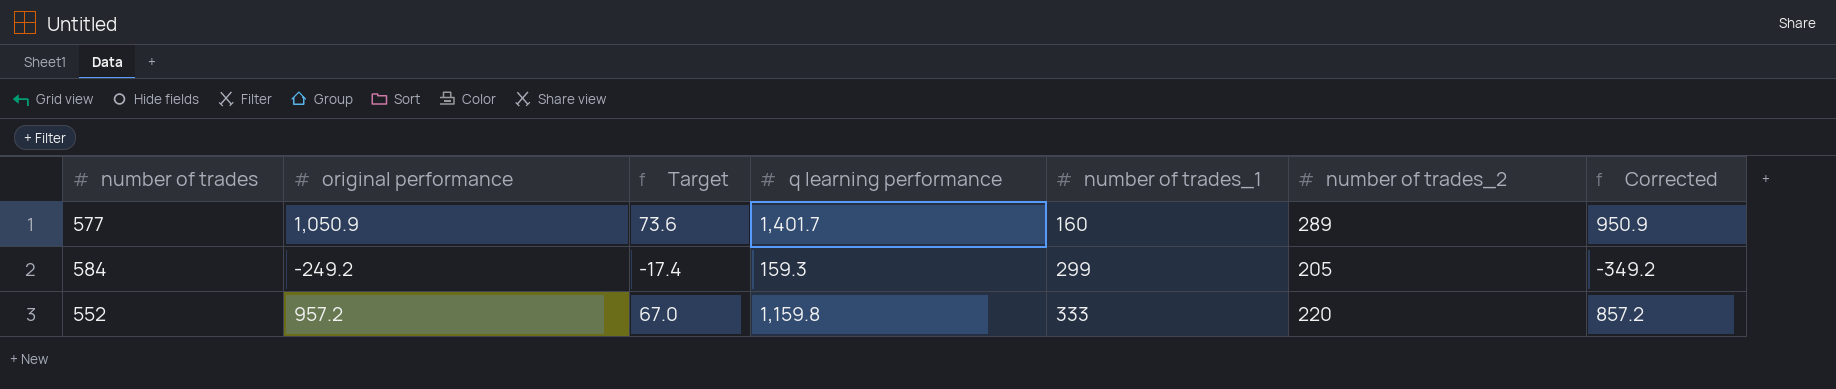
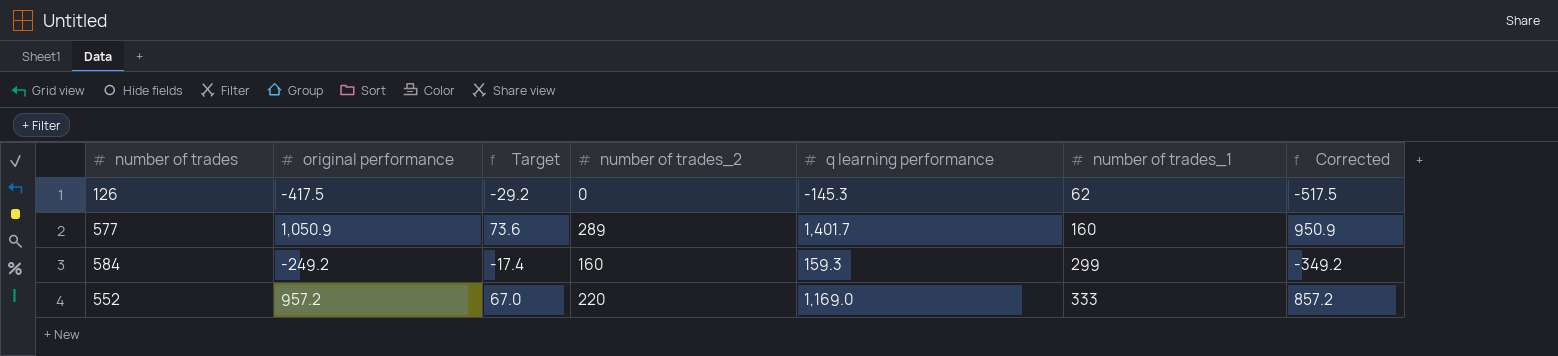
column number of trades_2 | position: 6 -> 4
row 126: none -> -417.5 | -29.2 | 0 | -145.3 | 62 | -517.5
584 | number of trades_2: 205 -> 160
552 | q learning performance: 1,159.8 -> 1,169.0

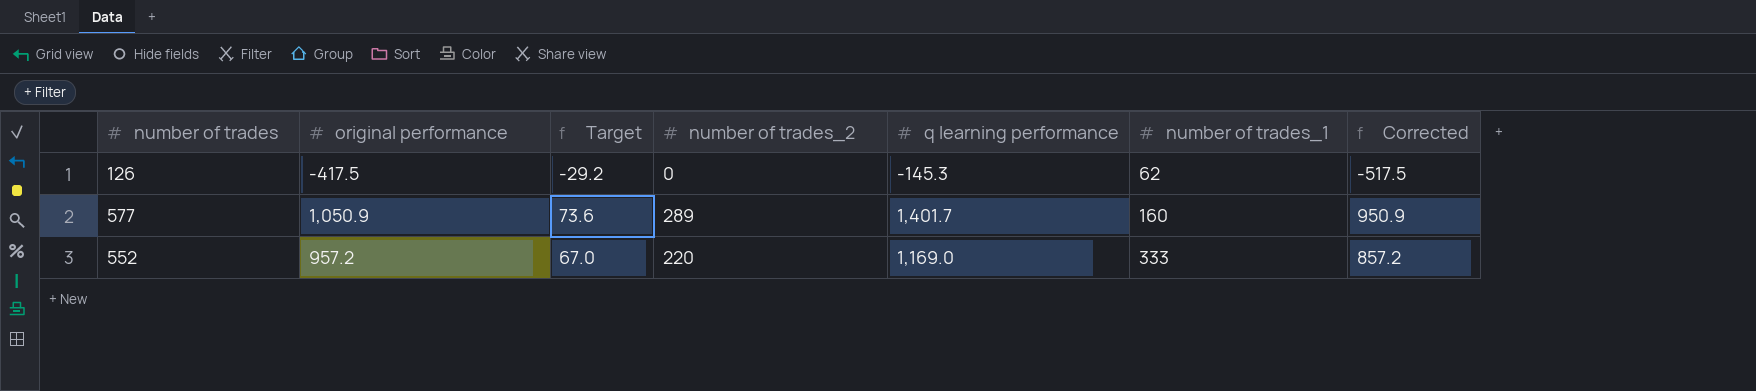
row 584: -249.2 | -17.4 | 160 | 159.3 | 299 | -349.2 -> none

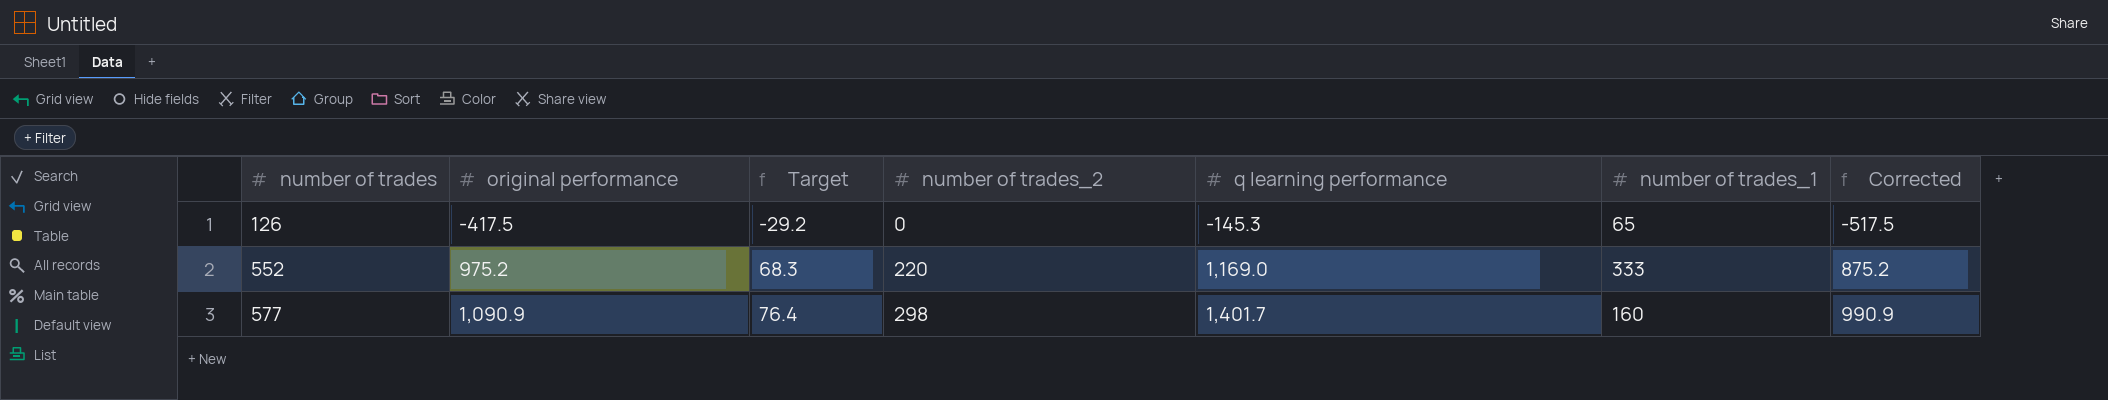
row order: number of trades_1 ascending -> number of trades ascending
126 | number of trades_1: 62 -> 65
552 | original performance: 957.2 -> 975.2
552 | Target: 67.0 -> 68.3
552 | Corrected: 857.2 -> 875.2
577 | original performance: 1,050.9 -> 1,090.9
577 | Target: 73.6 -> 76.4
577 | number of trades_2: 289 -> 298
577 | Corrected: 950.9 -> 990.9

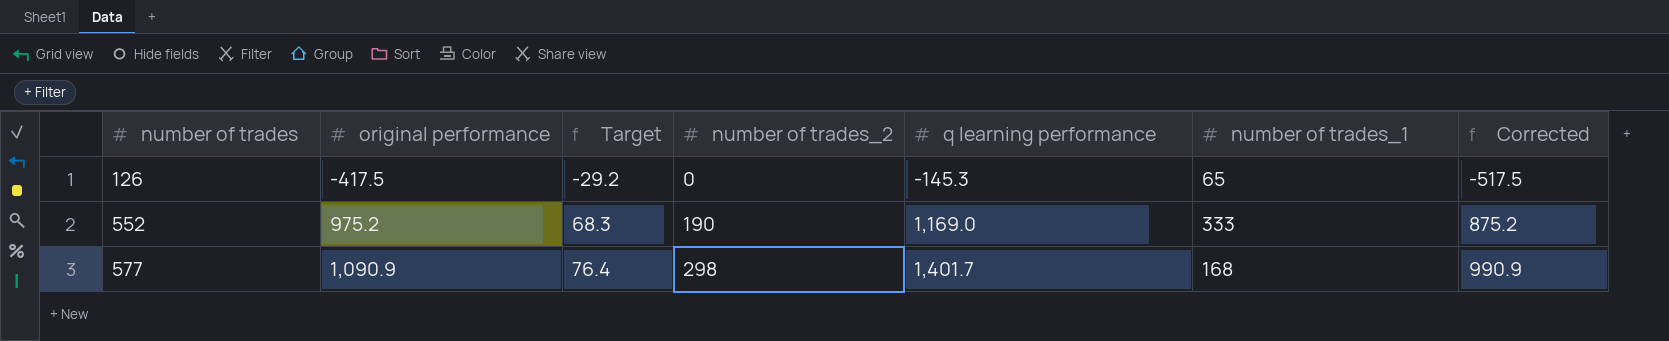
552 | number of trades_2: 220 -> 190
577 | number of trades_1: 160 -> 168

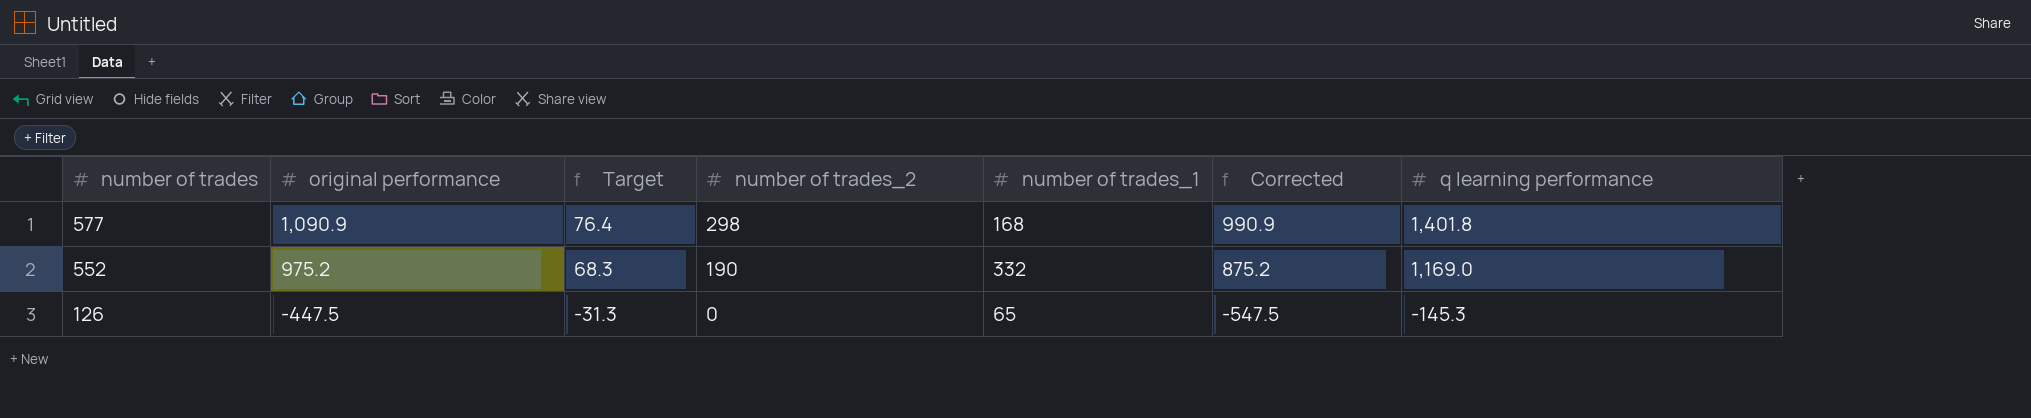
row order: number of trades ascending -> number of trades descending
column q learning performance | position: 5 -> 7
577 | q learning performance: 1,401.7 -> 1,401.8
552 | number of trades_1: 333 -> 332
126 | original performance: -417.5 -> -447.5
126 | Target: -29.2 -> -31.3
126 | Corrected: -517.5 -> -547.5

